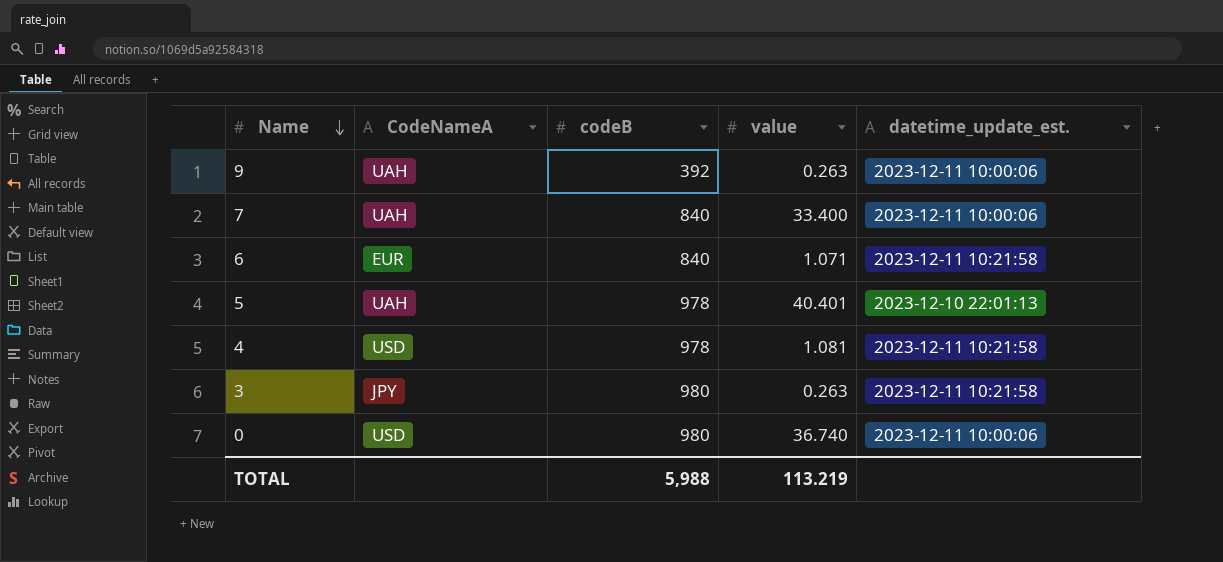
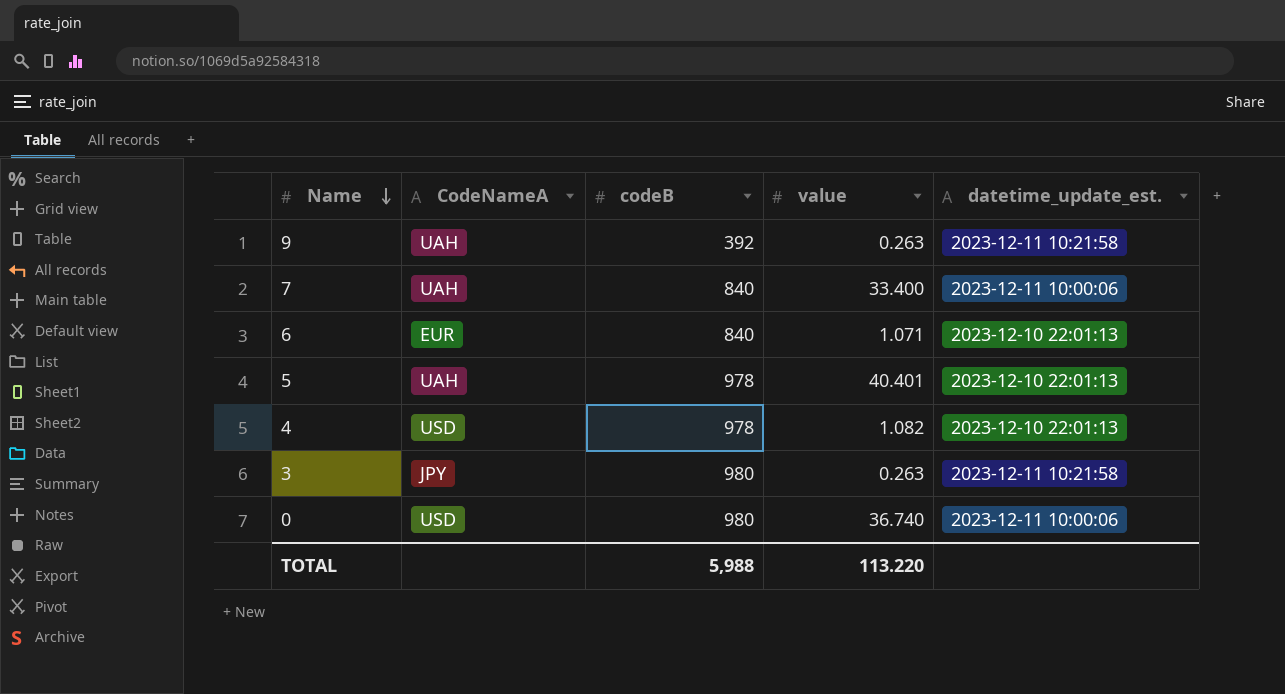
9 | datetime_update_est.: 2023-12-11 10:00:06 -> 2023-12-11 10:21:58
6 | datetime_update_est.: 2023-12-11 10:21:58 -> 2023-12-10 22:01:13
4 | value: 1.081 -> 1.082
4 | datetime_update_est.: 2023-12-11 10:21:58 -> 2023-12-10 22:01:13
TOTAL | value: 113.219 -> 113.220

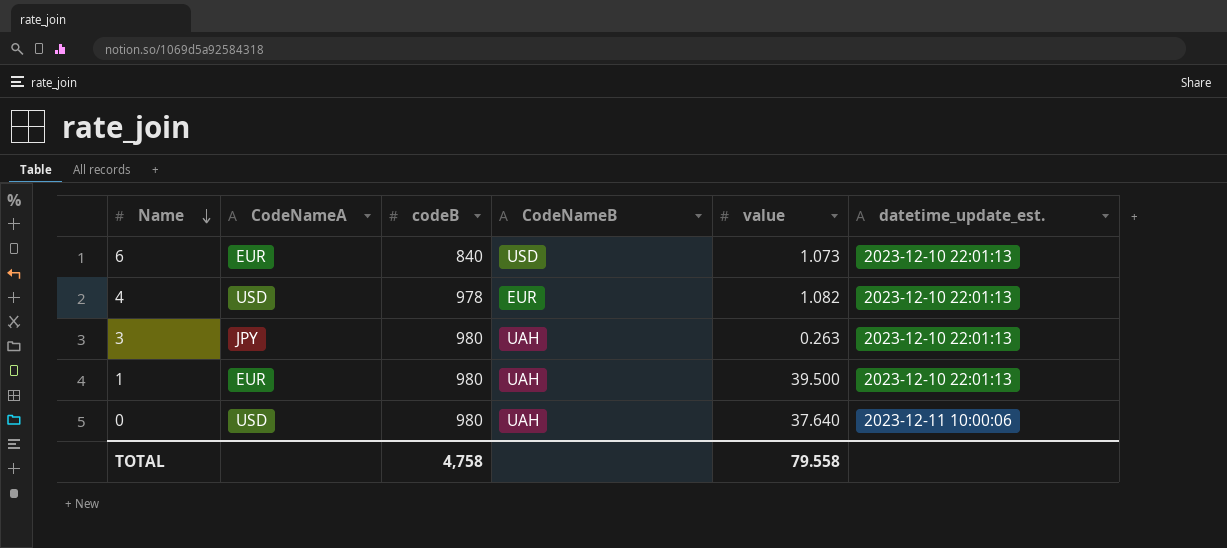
column CodeNameB | position: none -> 4
row 9: UAH | 392 | 0.263 | 2023-12-11 10:21:58 -> none
row 7: UAH | 840 | 33.400 | 2023-12-11 10:00:06 -> none
row 5: UAH | 978 | 40.401 | 2023-12-10 22:01:13 -> none
6 | value: 1.071 -> 1.073
3 | datetime_update_est.: 2023-12-11 10:21:58 -> 2023-12-10 22:01:13
row 1: none -> EUR | 980 | UAH | 39.500 | 2023-12-10 22:01:13
0 | value: 36.740 -> 37.640
TOTAL | codeB: 5,988 -> 4,758
TOTAL | value: 113.220 -> 79.558

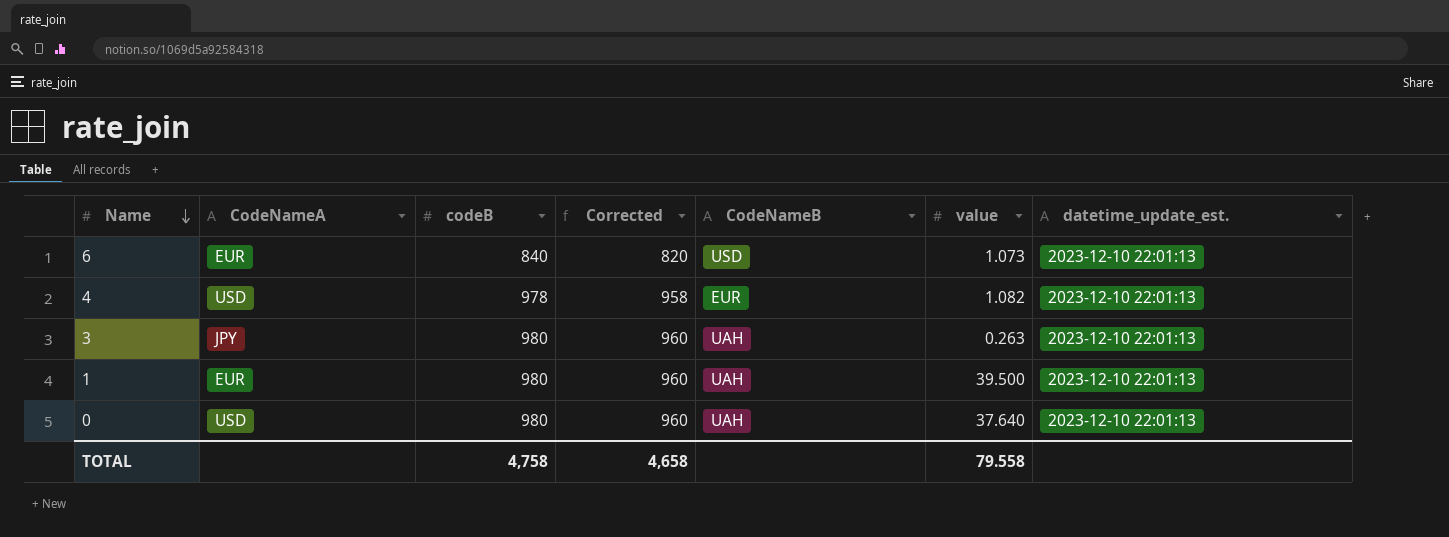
column Corrected | formula: none -> [codeB] - 20
0 | datetime_update_est.: 2023-12-11 10:00:06 -> 2023-12-10 22:01:13

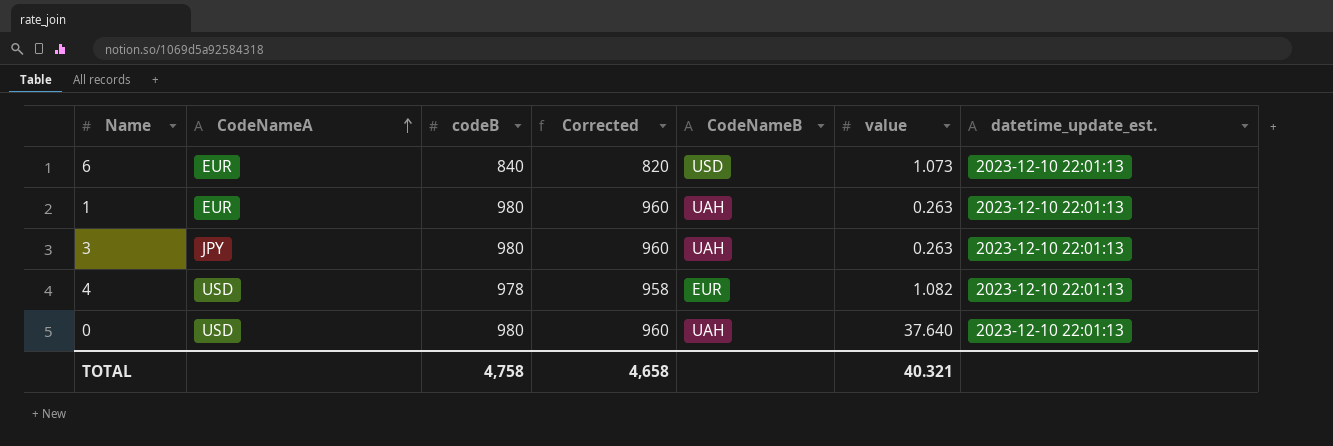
row order: Name descending -> CodeNameA ascending
1 | value: 39.500 -> 0.263
TOTAL | value: 79.558 -> 40.321

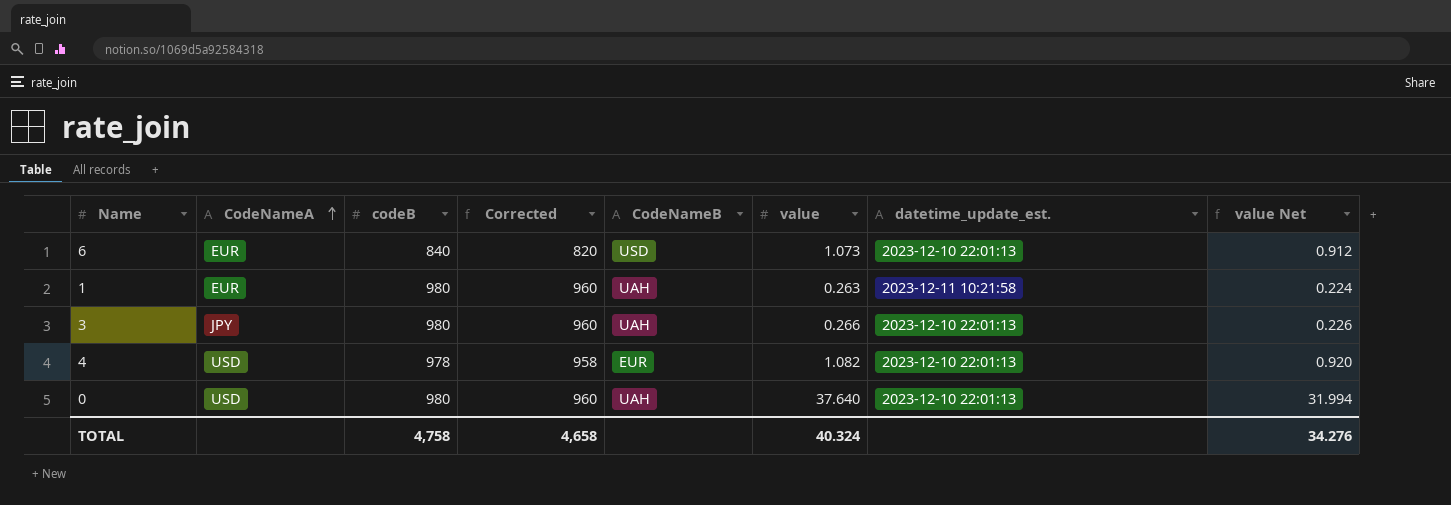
column value Net | formula: none -> [value] * 0.85
1 | datetime_update_est.: 2023-12-10 22:01:13 -> 2023-12-11 10:21:58
3 | value: 0.263 -> 0.266
TOTAL | value: 40.321 -> 40.324

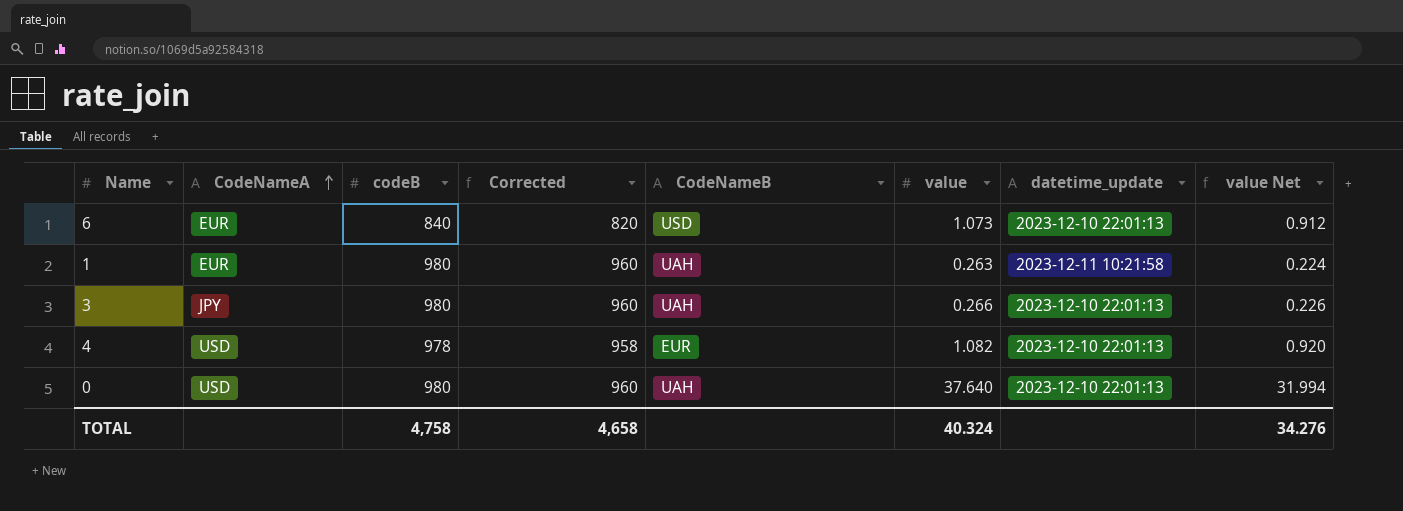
column name: datetime_update_est. -> datetime_update

